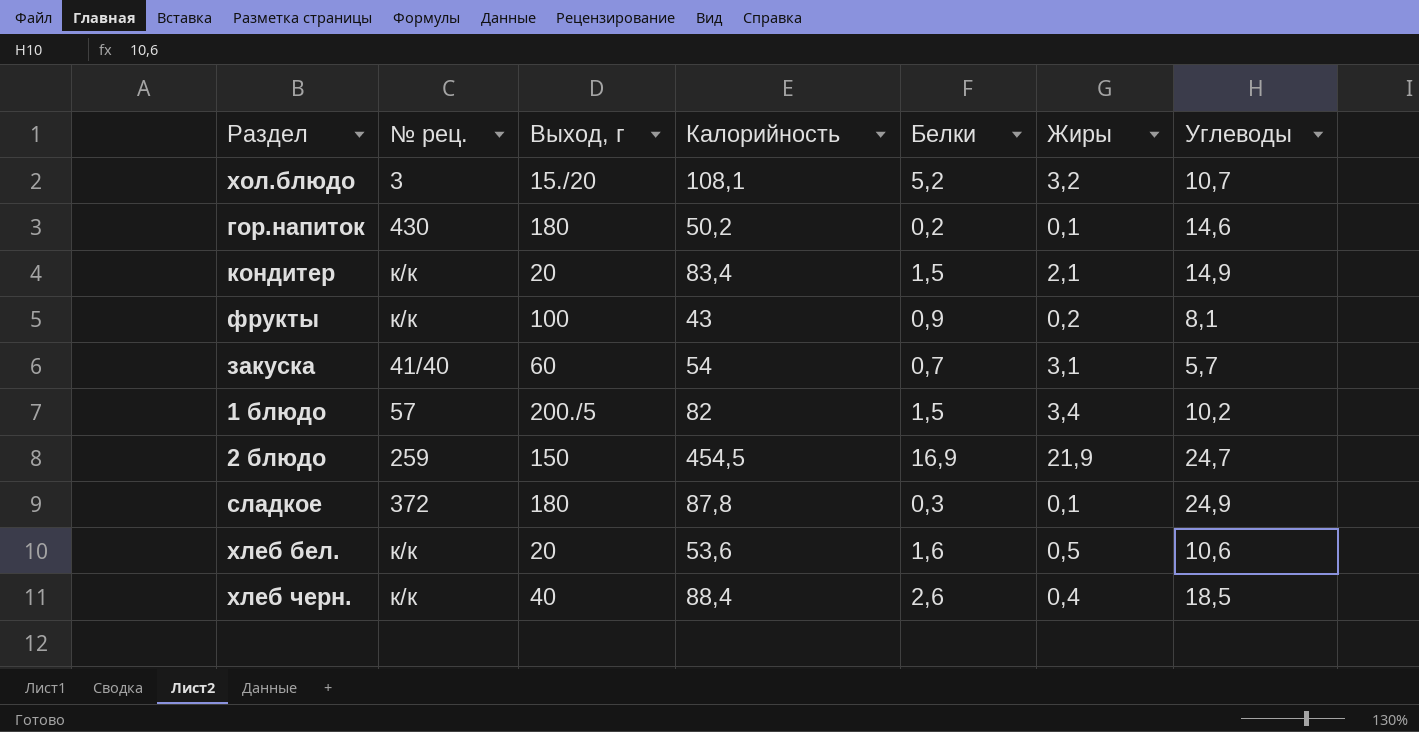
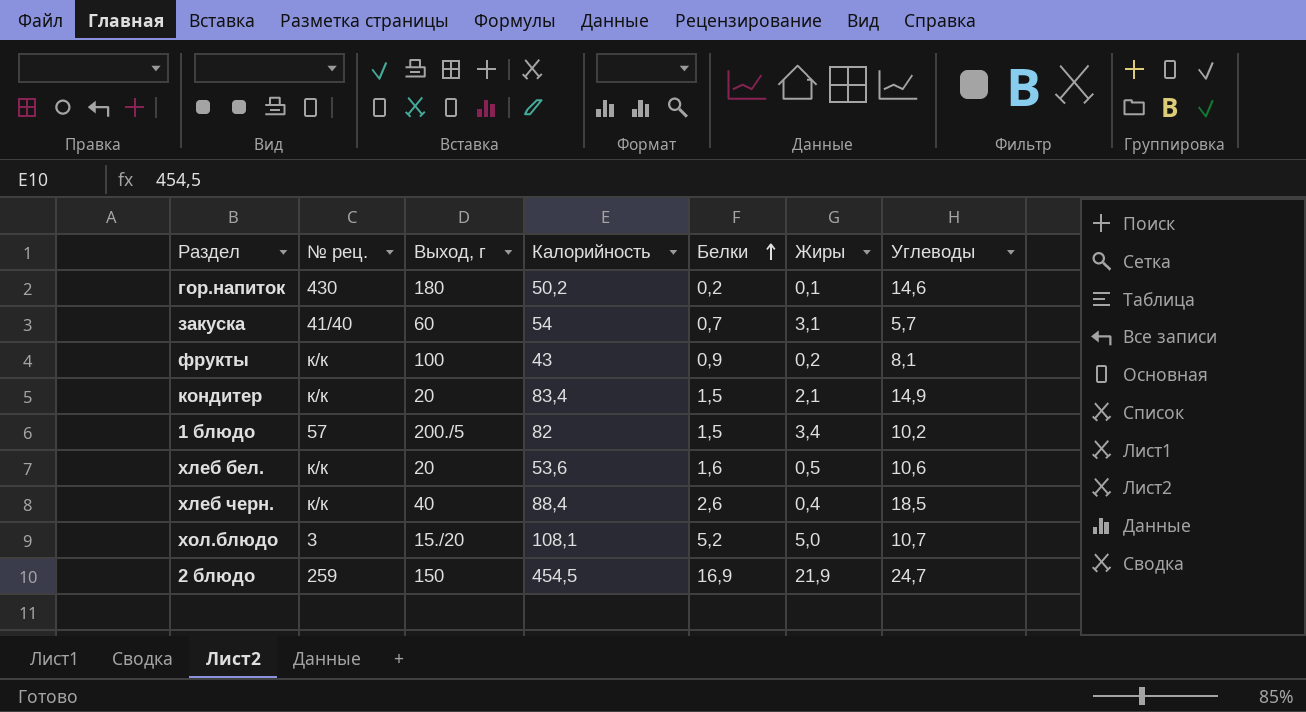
row order: none -> Белки ascending
row сладкое: 372 | 180 | 87,8 | 0,3 | 0,1 | 24,9 -> none
хол.блюдо | Жиры: 3,2 -> 5,0

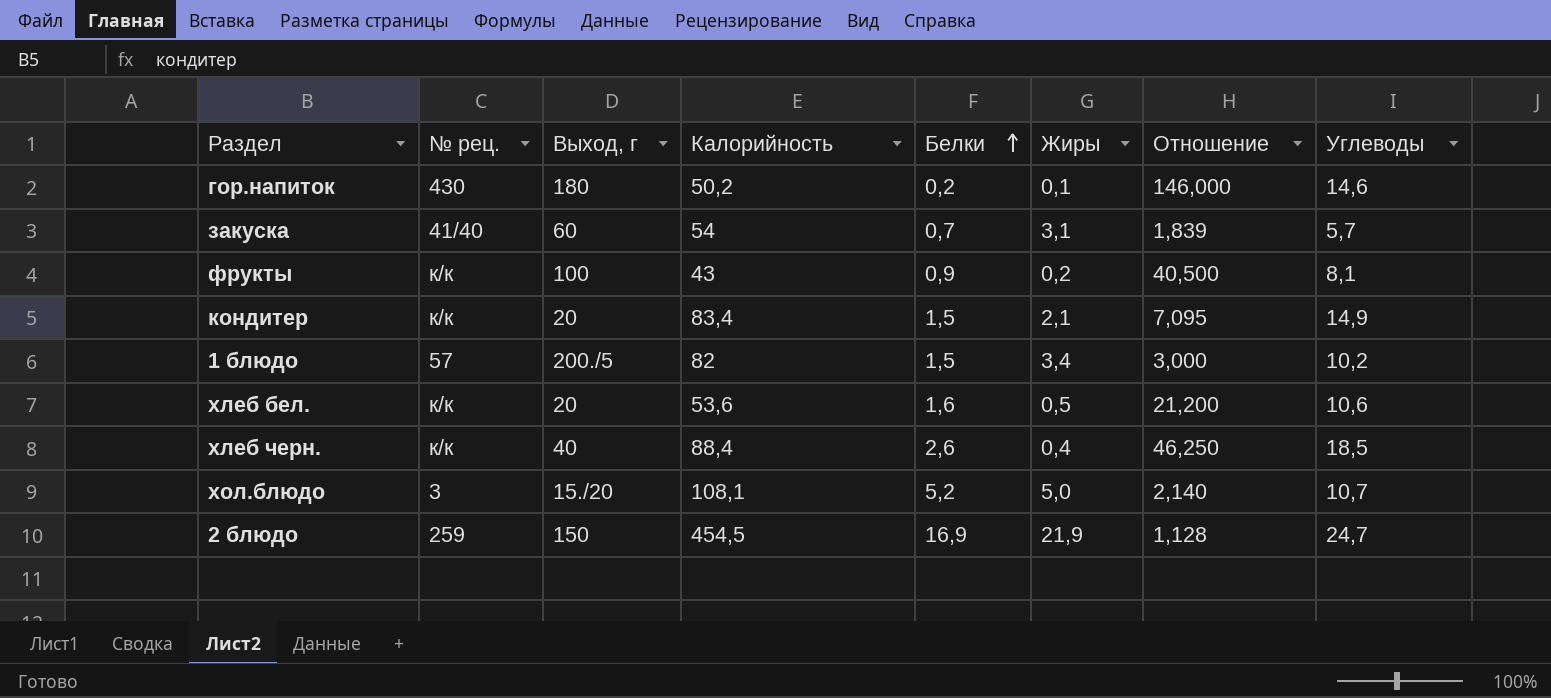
column Отношение | formula: none -> [Углеводы] / [Жиры]

